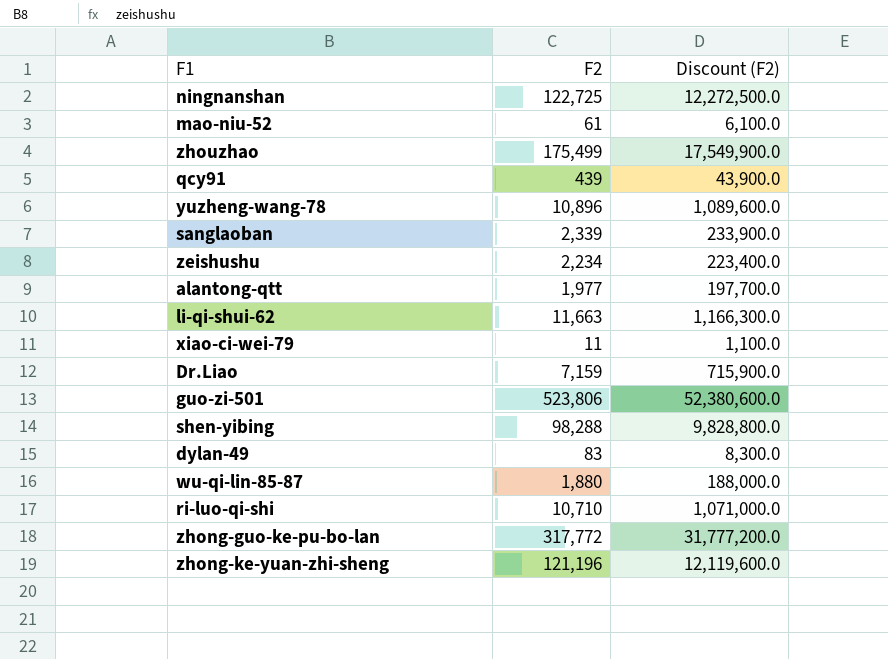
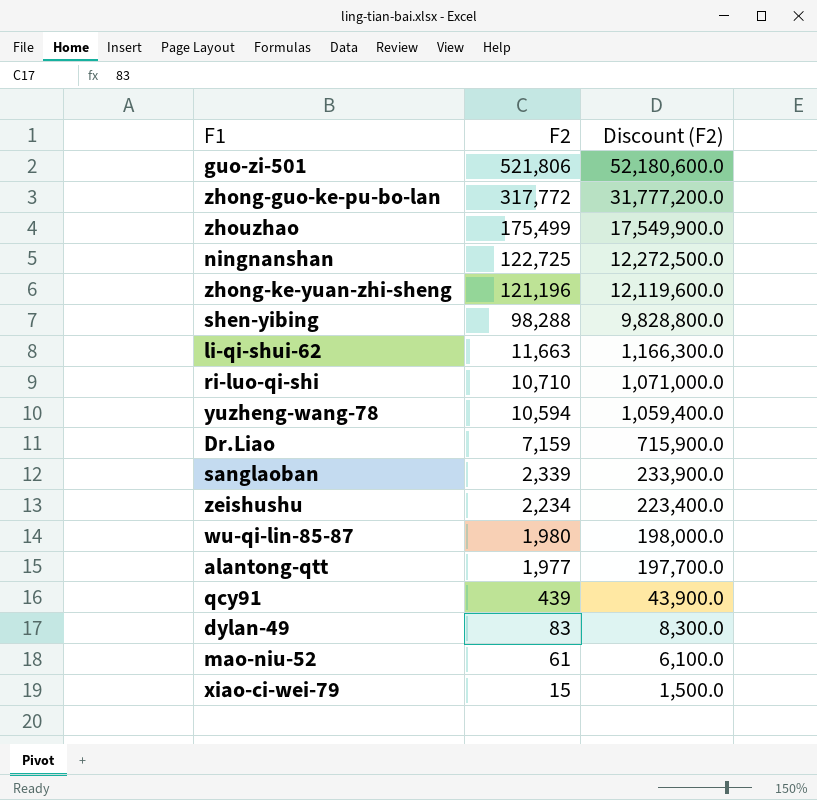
row order: none -> F2 descending
guo-zi-501 | F2: 523,806 -> 521,806
guo-zi-501 | Discount (F2): 52,380,600.0 -> 52,180,600.0
yuzheng-wang-78 | F2: 10,896 -> 10,594
yuzheng-wang-78 | Discount (F2): 1,089,600.0 -> 1,059,400.0
wu-qi-lin-85-87 | F2: 1,880 -> 1,980
wu-qi-lin-85-87 | Discount (F2): 188,000.0 -> 198,000.0
xiao-ci-wei-79 | F2: 11 -> 15
xiao-ci-wei-79 | Discount (F2): 1,100.0 -> 1,500.0

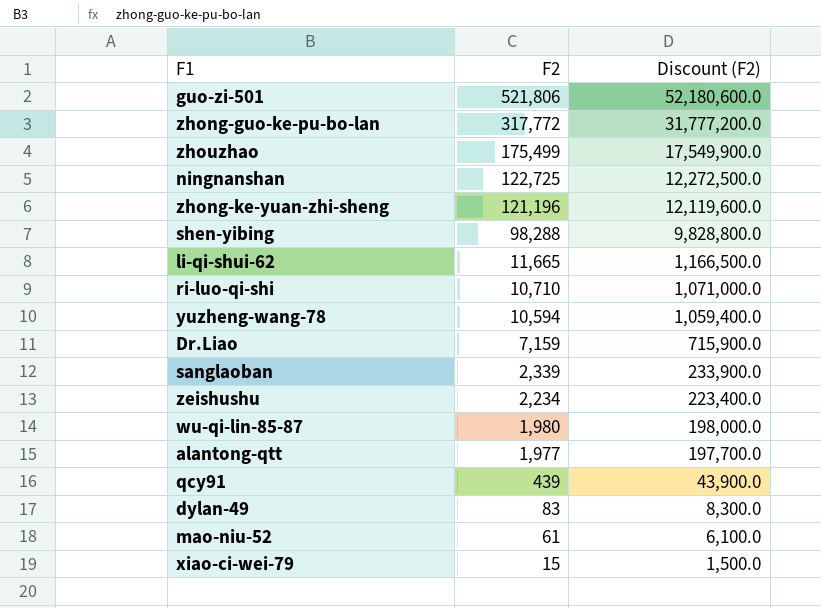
li-qi-shui-62 | F2: 11,663 -> 11,665
li-qi-shui-62 | Discount (F2): 1,166,300.0 -> 1,166,500.0

